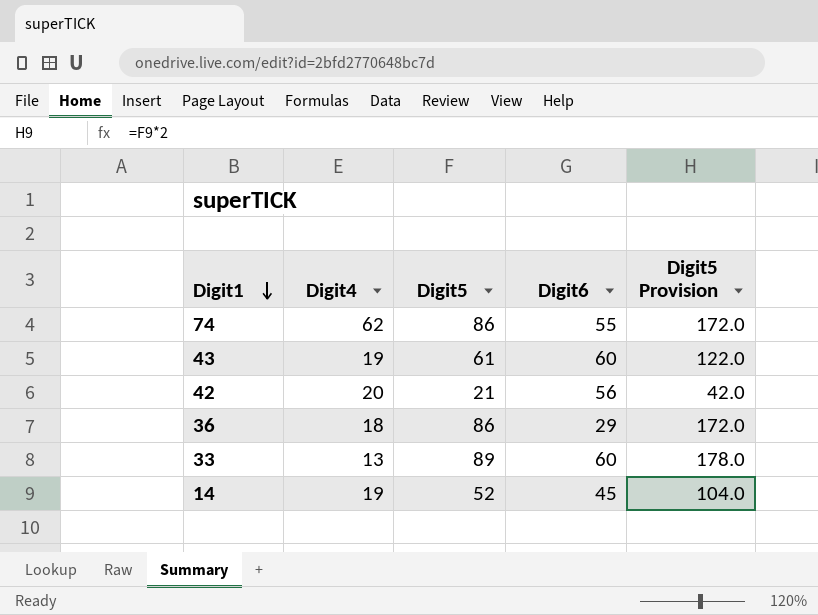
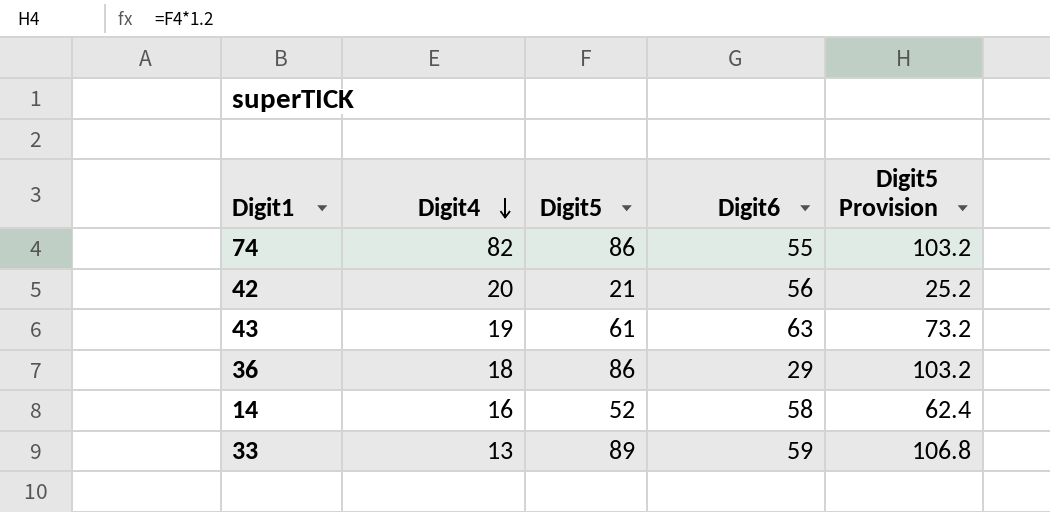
row order: Digit1 descending -> Digit4 descending
column Digit5 Provision | formula: [Digit5] * 2 -> [Digit5] * 1.2
74 | Digit4: 62 -> 82
43 | Digit6: 60 -> 63
14 | Digit4: 19 -> 16
14 | Digit6: 45 -> 58
33 | Digit6: 60 -> 59

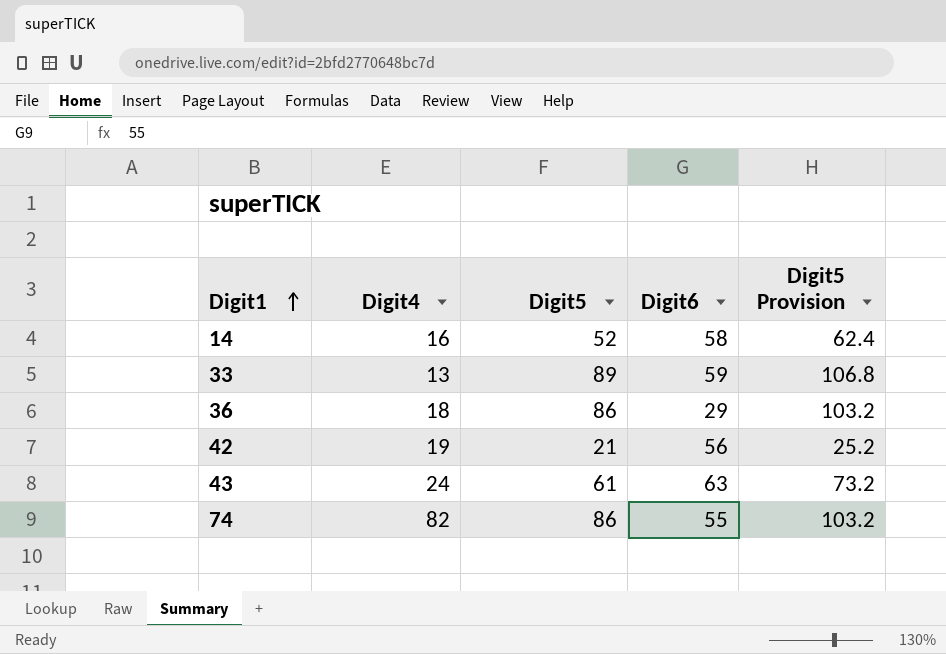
row order: Digit4 descending -> Digit1 ascending
42 | Digit4: 20 -> 19
43 | Digit4: 19 -> 24

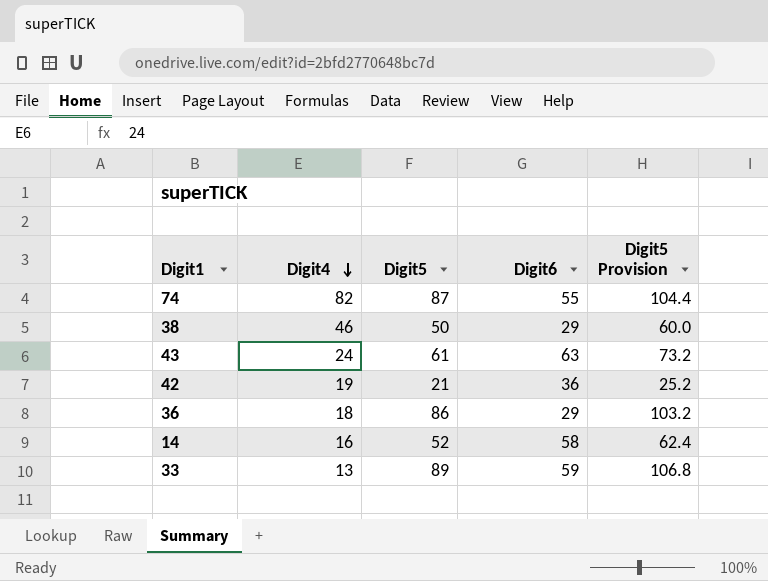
row order: Digit1 ascending -> Digit4 descending
74 | Digit5: 86 -> 87
74 | Digit5 Provision: 103.2 -> 104.4
row 38: none -> 46 | 50 | 29 | 60.0
42 | Digit6: 56 -> 36

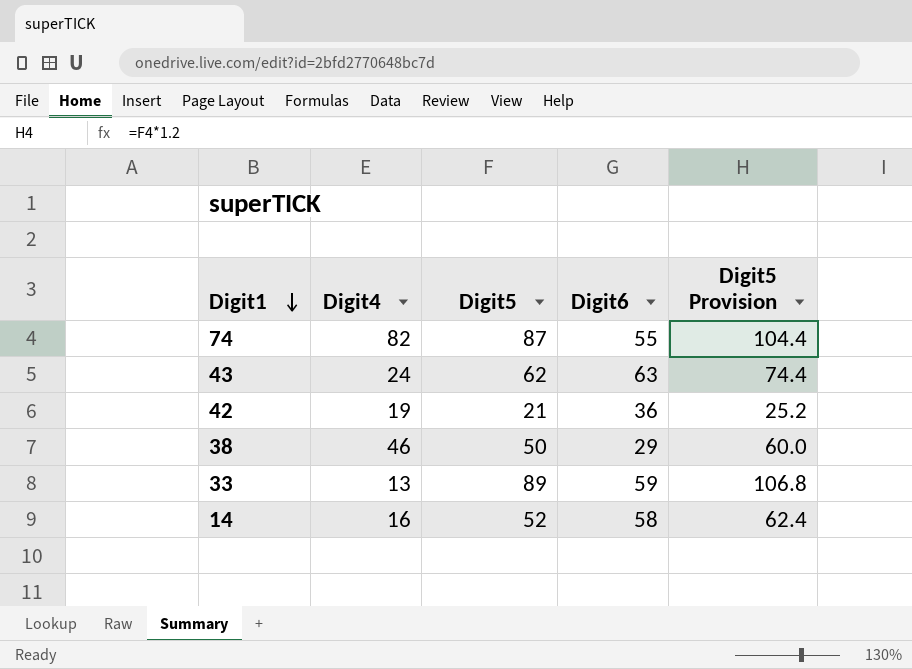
row order: Digit4 descending -> Digit1 descending
row 36: 18 | 86 | 29 | 103.2 -> none
43 | Digit5: 61 -> 62
43 | Digit5 Provision: 73.2 -> 74.4

